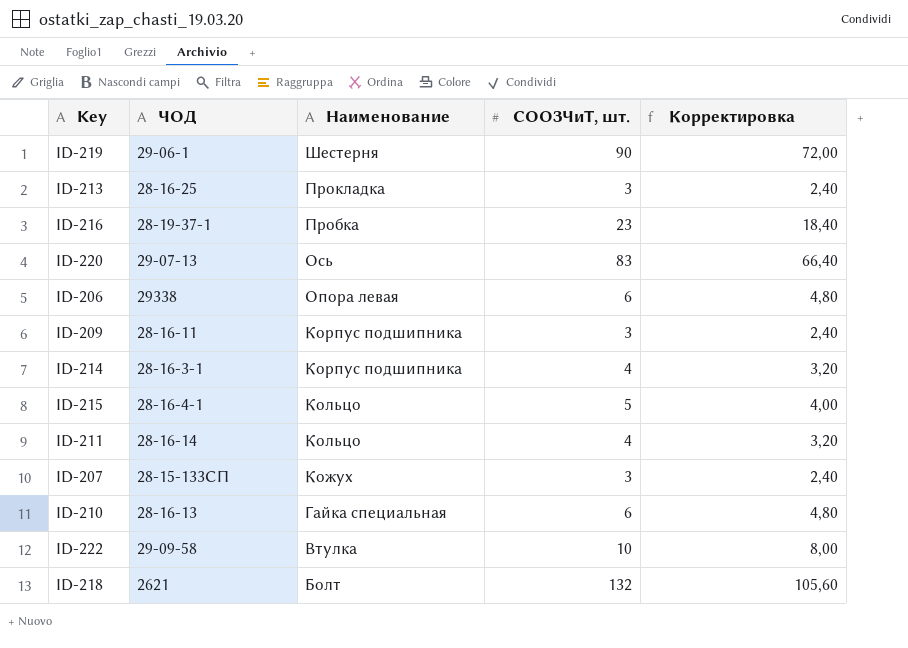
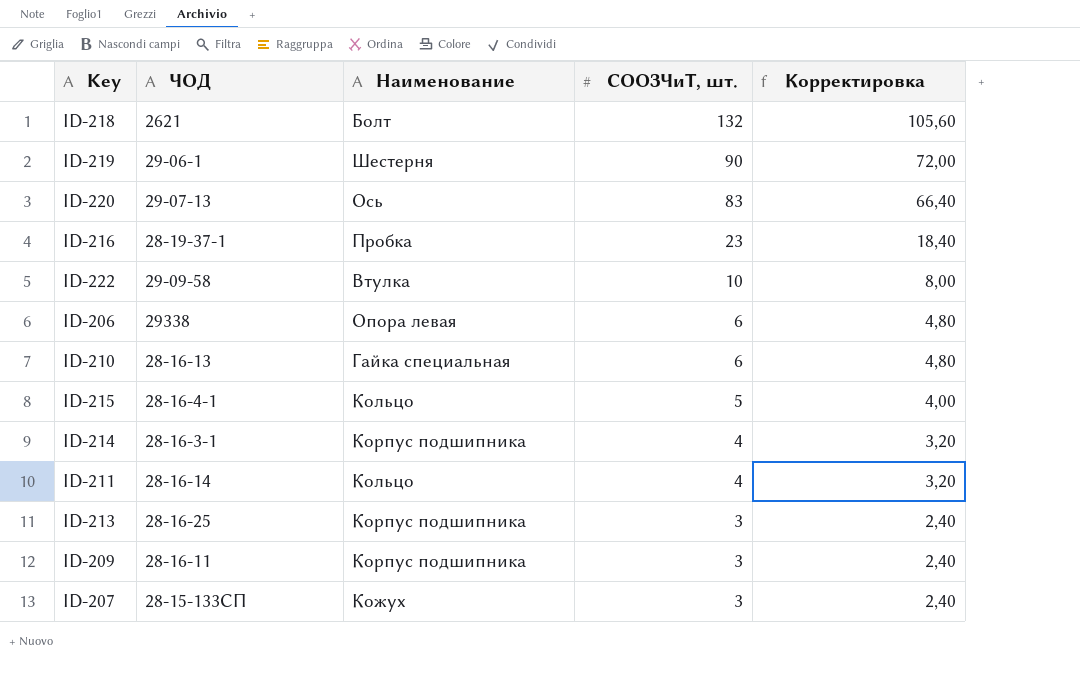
row order: Наименование descending -> СООЗЧиТ, шт. descending
ID-213 | Наименование: Прокладка -> Корпус подшипника

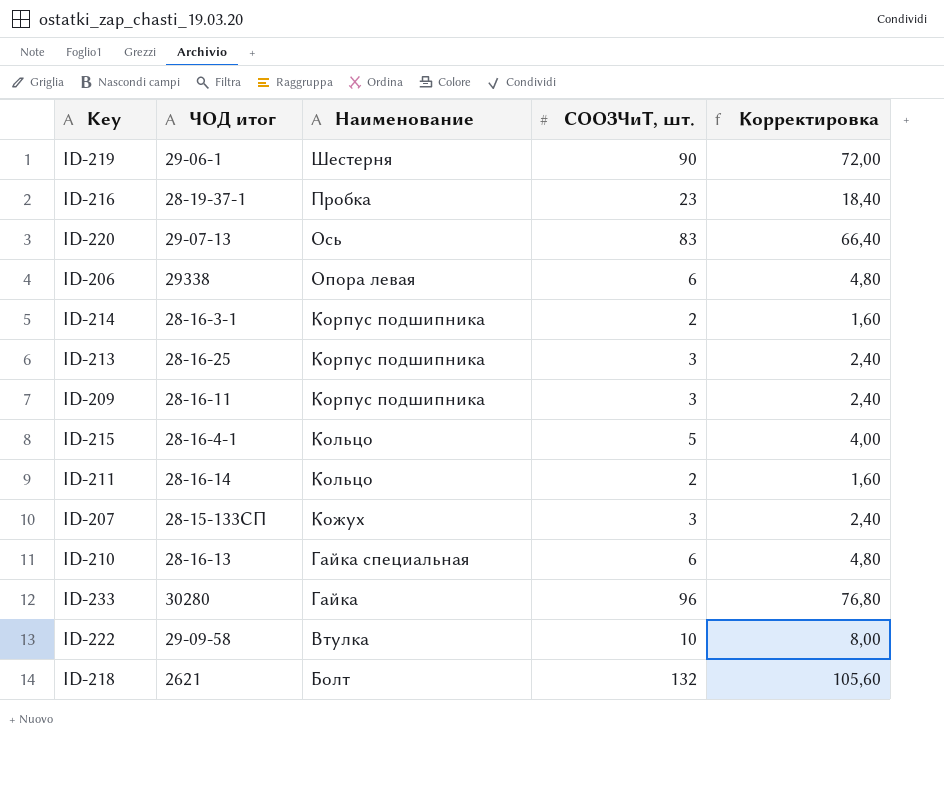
row order: СООЗЧиТ, шт. descending -> Наименование descending
column name: ЧОД -> ЧОД итог
ID-214 | СООЗЧиТ, шт.: 4 -> 2
ID-214 | Корректировка: 3,20 -> 1,60
ID-211 | СООЗЧиТ, шт.: 4 -> 2
ID-211 | Корректировка: 3,20 -> 1,60
row ID-233: none -> 30280 | Гайка | 96 | 76,80

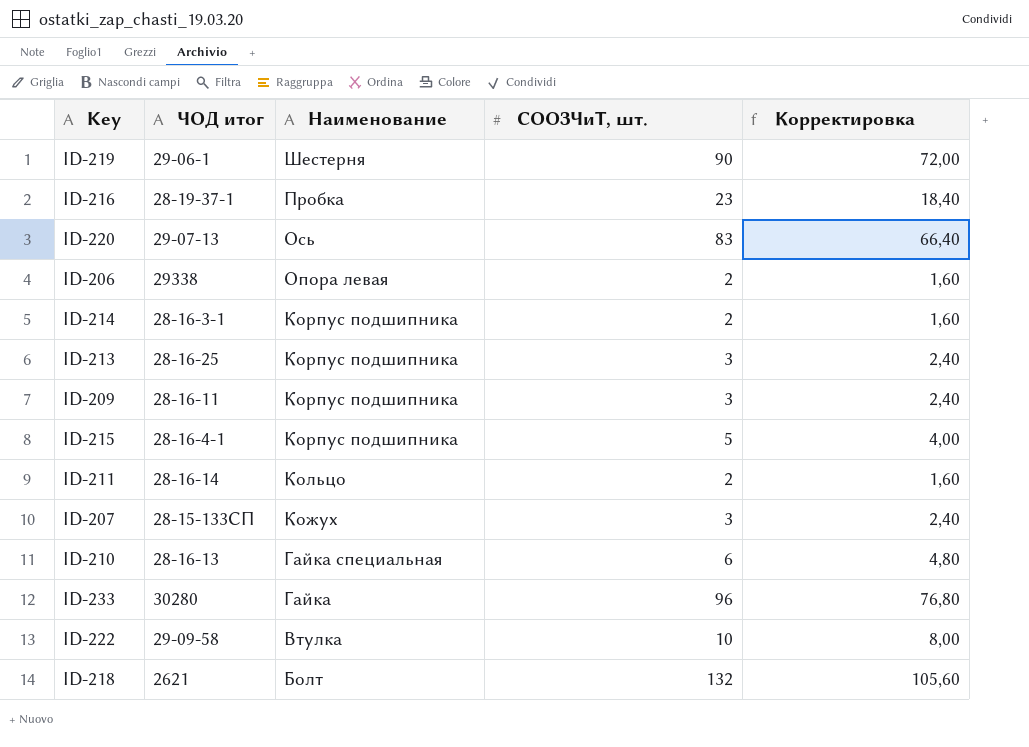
ID-206 | СООЗЧиТ, шт.: 6 -> 2
ID-206 | Корректировка: 4,80 -> 1,60
ID-215 | Наименование: Кольцо -> Корпус подшипника

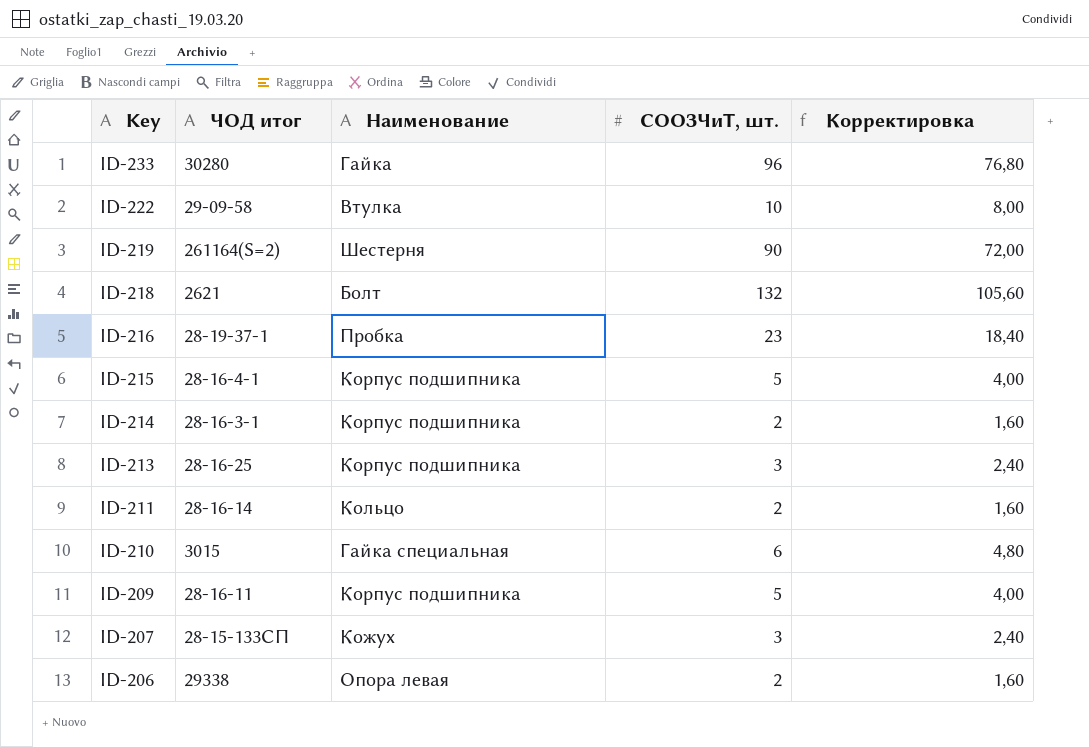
row order: Наименование descending -> Key descending
row ID-220: 29-07-13 | Ось | 83 | 66,40 -> none
ID-219 | ЧОД итог: 29-06-1 -> 261164(S=2)
ID-210 | ЧОД итог: 28-16-13 -> 3015
ID-209 | СООЗЧиТ, шт.: 3 -> 5
ID-209 | Корректировка: 2,40 -> 4,00

